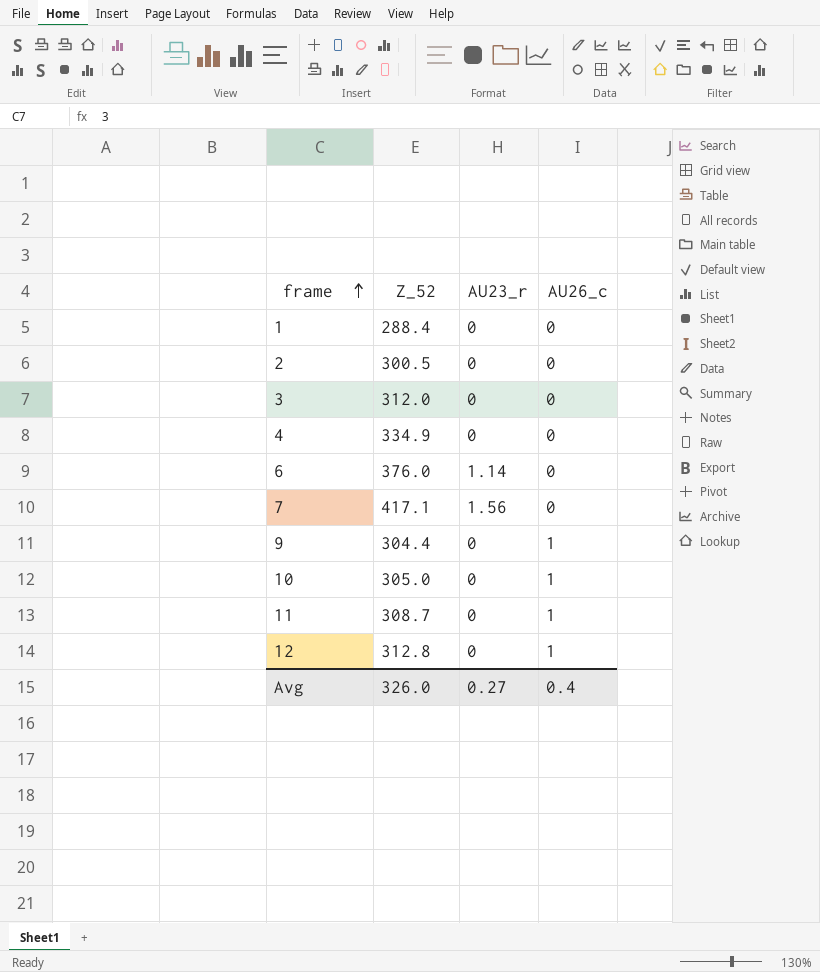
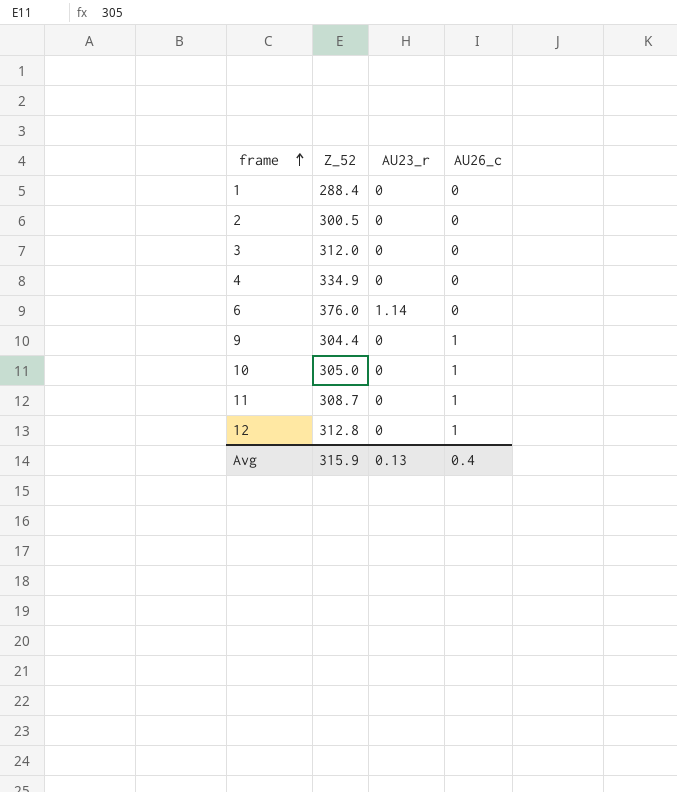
row 7: 417.1 | 1.56 | 0 -> none
Avg | Z_52: 326.0 -> 315.9
Avg | AU23_r: 0.27 -> 0.13

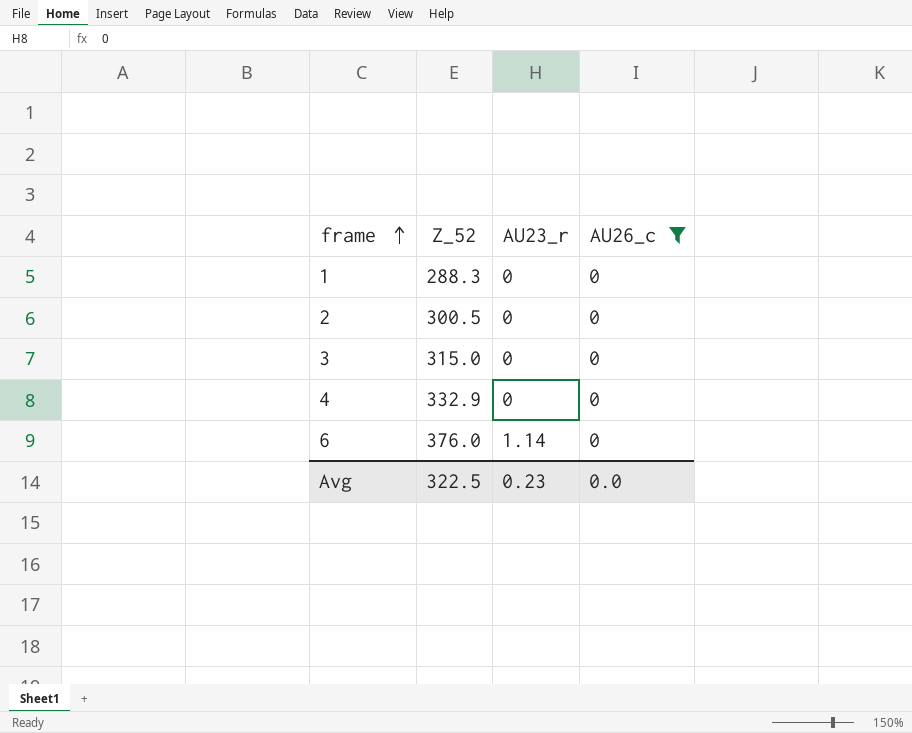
filter: none -> AU26_c = 0
1 | Z_52: 288.4 -> 288.3
3 | Z_52: 312.0 -> 315.0
4 | Z_52: 334.9 -> 332.9
Avg | Z_52: 315.9 -> 322.5
Avg | AU23_r: 0.13 -> 0.23
Avg | AU26_c: 0.4 -> 0.0

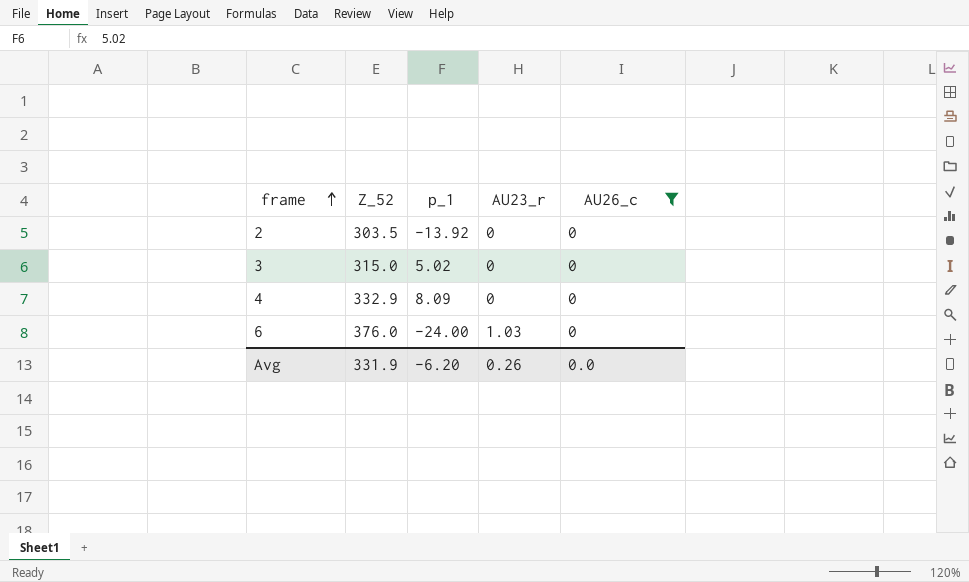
column p_1 | position: none -> 3
row 1: 288.3 | 0 | 0 -> none
2 | Z_52: 300.5 -> 303.5
6 | AU23_r: 1.14 -> 1.03
Avg | Z_52: 322.5 -> 331.9
Avg | AU23_r: 0.23 -> 0.26

